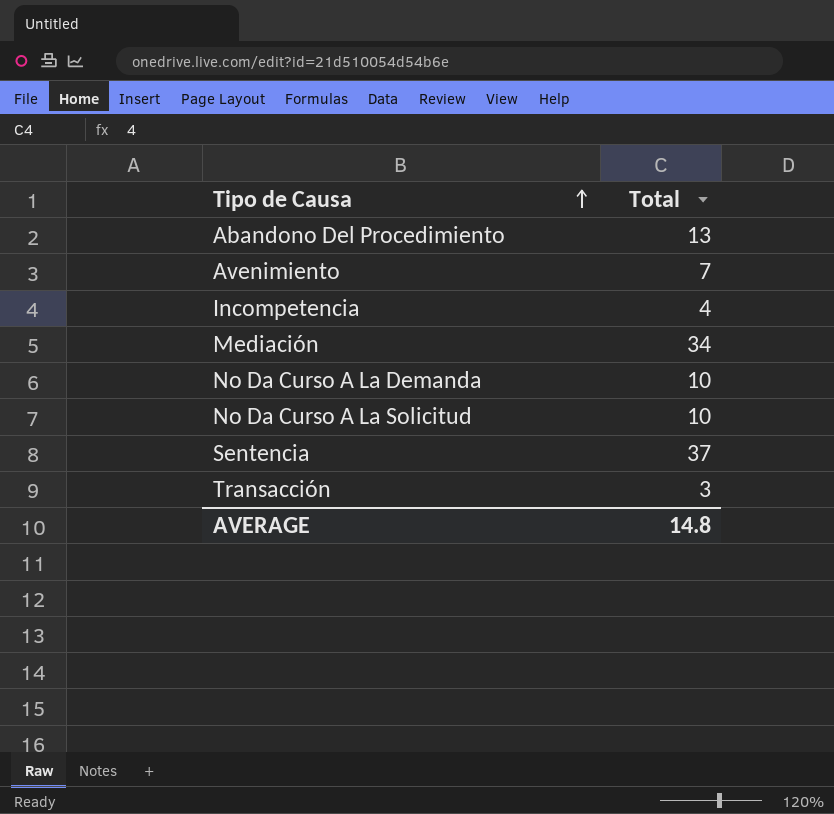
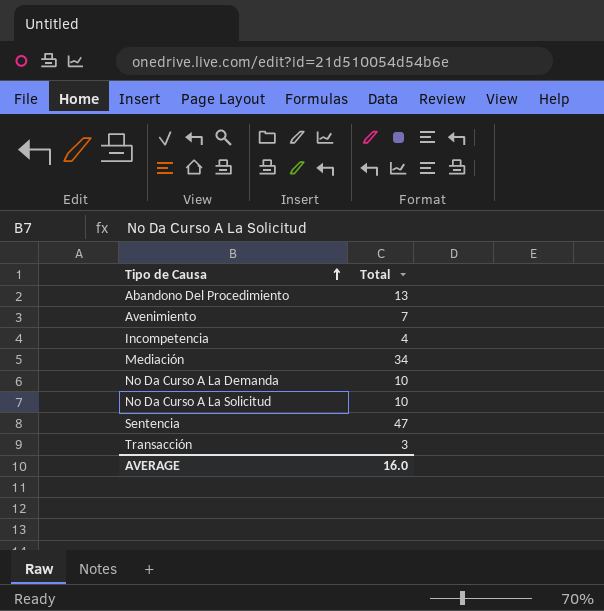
Sentencia | Total: 37 -> 47
AVERAGE | Total: 14.8 -> 16.0

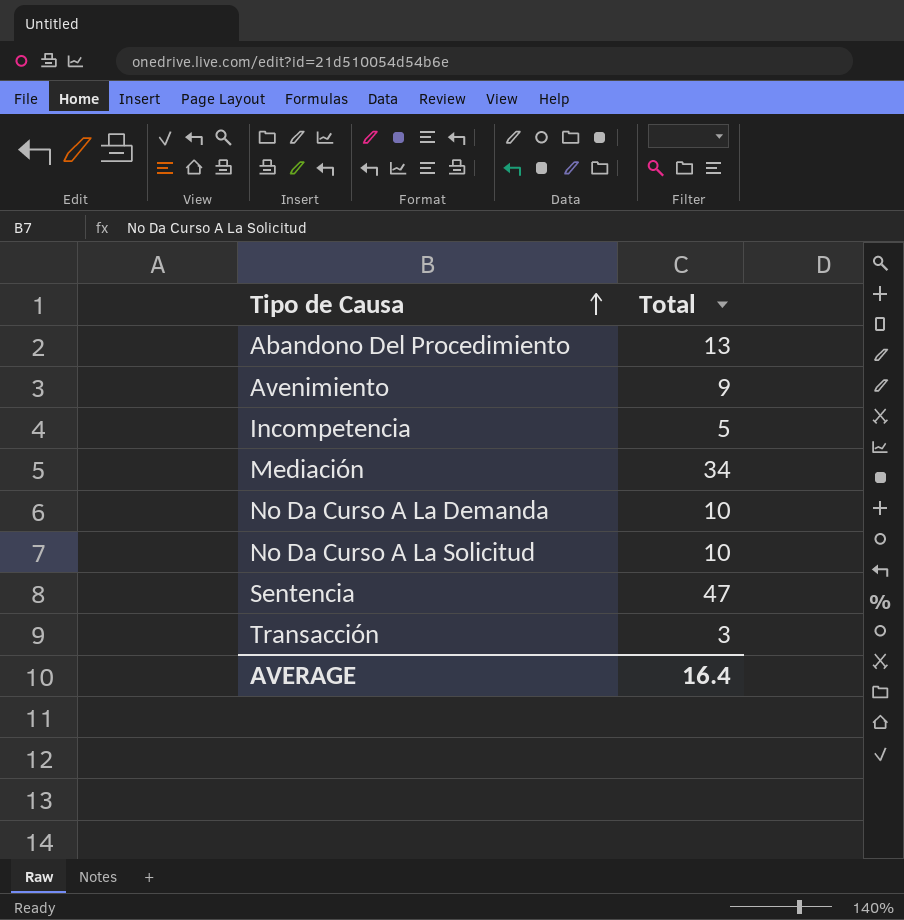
Avenimiento | Total: 7 -> 9
Incompetencia | Total: 4 -> 5
AVERAGE | Total: 16.0 -> 16.4

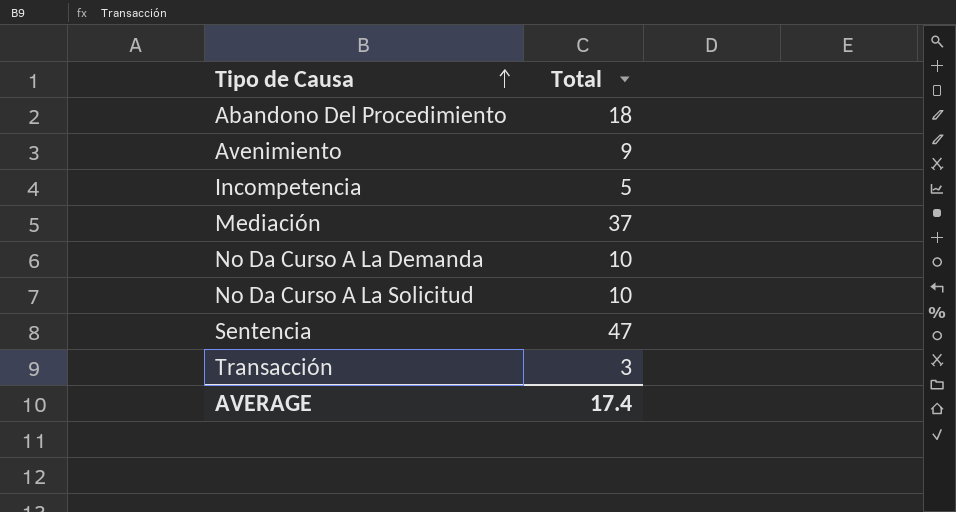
Abandono Del Procedimiento | Total: 13 -> 18
Mediación | Total: 34 -> 37
AVERAGE | Total: 16.4 -> 17.4

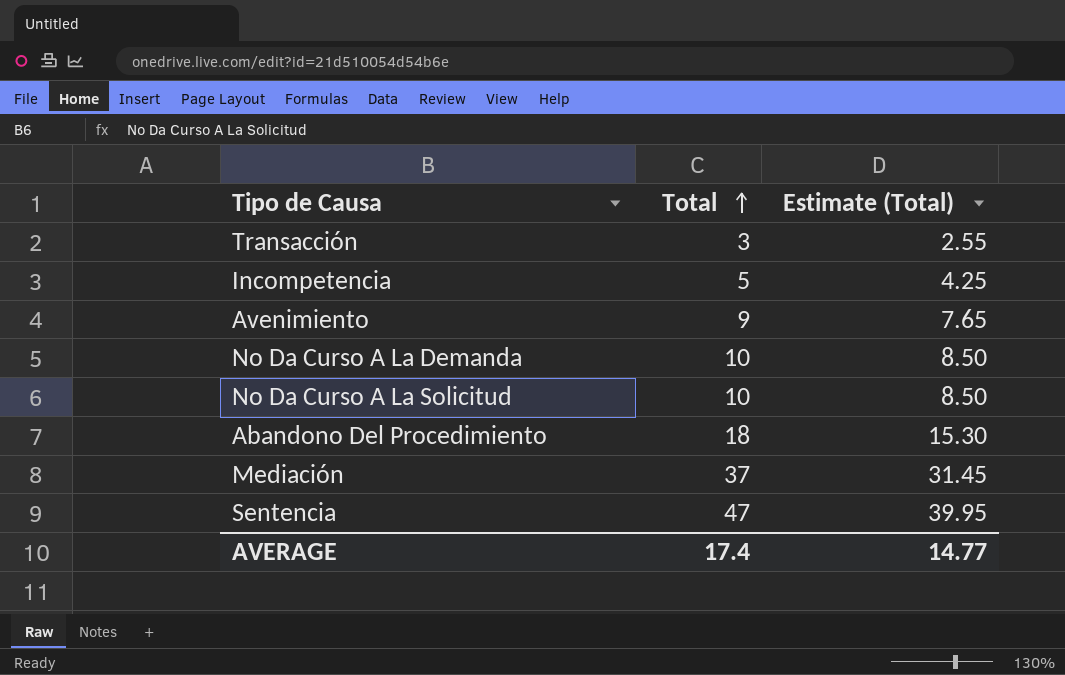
row order: Tipo de Causa ascending -> Total ascending
column Estimate (Total) | formula: none -> [Total] * 0.85

